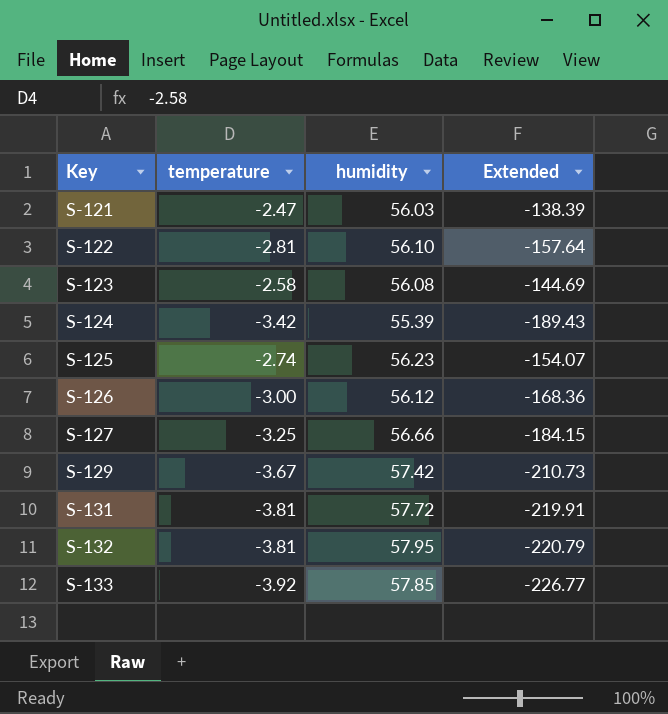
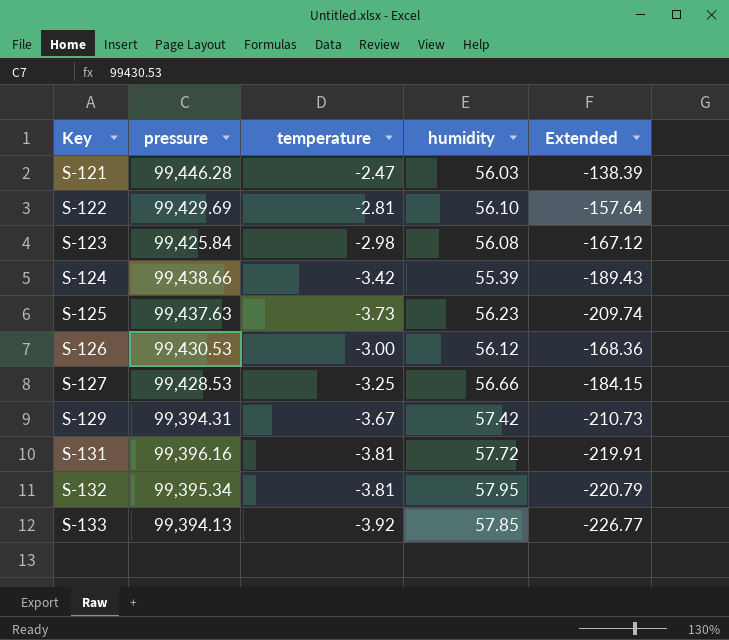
column pressure | position: none -> 2
S-123 | temperature: -2.58 -> -2.98
S-123 | Extended: -144.69 -> -167.12
S-125 | temperature: -2.74 -> -3.73
S-125 | Extended: -154.07 -> -209.74

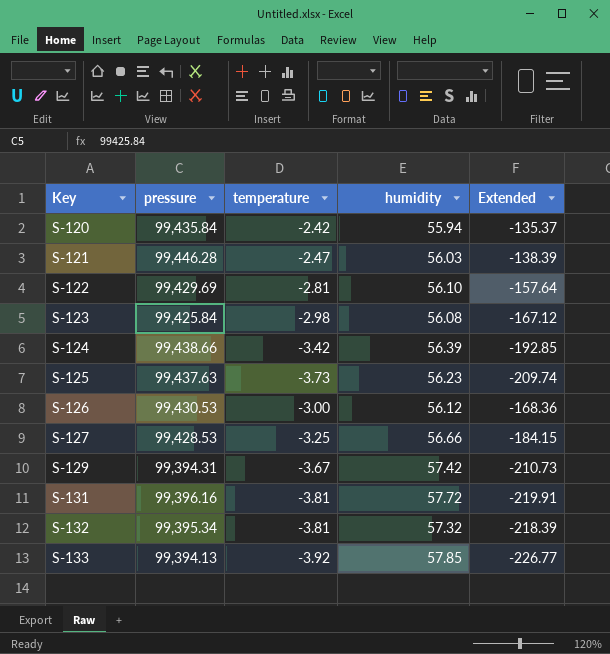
row S-120: none -> 99,435.84 | -2.42 | 55.94 | -135.37
S-124 | humidity: 55.39 -> 56.39
S-124 | Extended: -189.43 -> -192.85
S-132 | humidity: 57.95 -> 57.32
S-132 | Extended: -220.79 -> -218.39

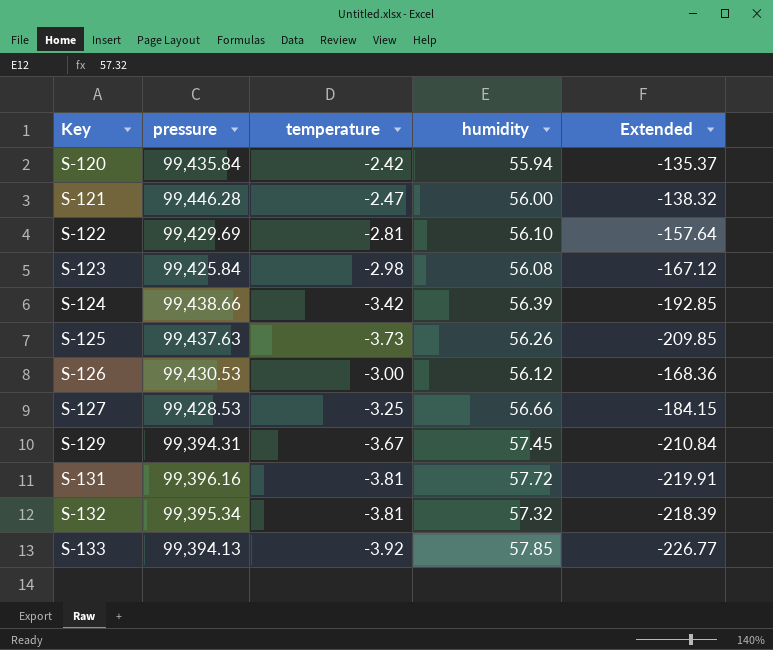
S-121 | humidity: 56.03 -> 56.00
S-121 | Extended: -138.39 -> -138.32
S-125 | humidity: 56.23 -> 56.26
S-125 | Extended: -209.74 -> -209.85
S-129 | humidity: 57.42 -> 57.45
S-129 | Extended: -210.73 -> -210.84

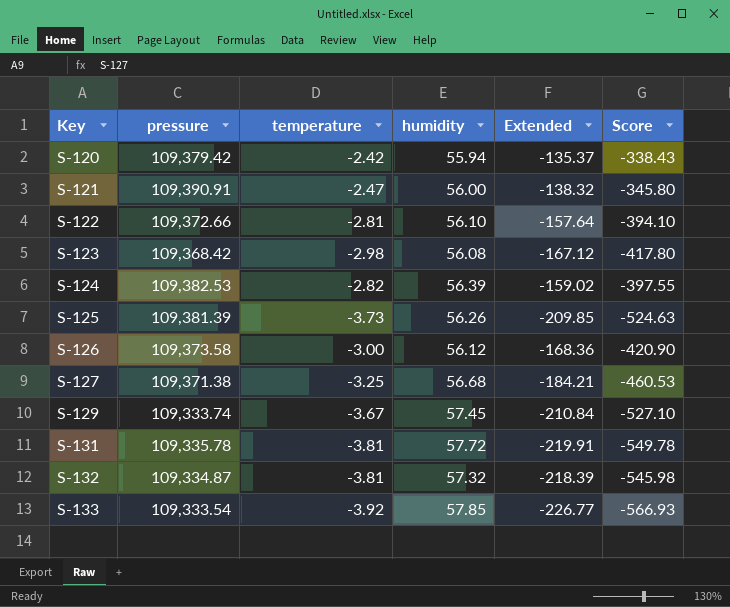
column Score | formula: none -> [Extended] * 2.5
S-120 | pressure: 99,435.84 -> 109,379.42
S-121 | pressure: 99,446.28 -> 109,390.91
S-122 | pressure: 99,429.69 -> 109,372.66
S-123 | pressure: 99,425.84 -> 109,368.42
S-124 | pressure: 99,438.66 -> 109,382.53
S-124 | temperature: -3.42 -> -2.82
S-124 | Extended: -192.85 -> -159.02
S-125 | pressure: 99,437.63 -> 109,381.39
S-126 | pressure: 99,430.53 -> 109,373.58
S-127 | pressure: 99,428.53 -> 109,371.38
S-127 | humidity: 56.66 -> 56.68
S-127 | Extended: -184.15 -> -184.21
S-129 | pressure: 99,394.31 -> 109,333.74
S-131 | pressure: 99,396.16 -> 109,335.78
S-132 | pressure: 99,395.34 -> 109,334.87
S-133 | pressure: 99,394.13 -> 109,333.54

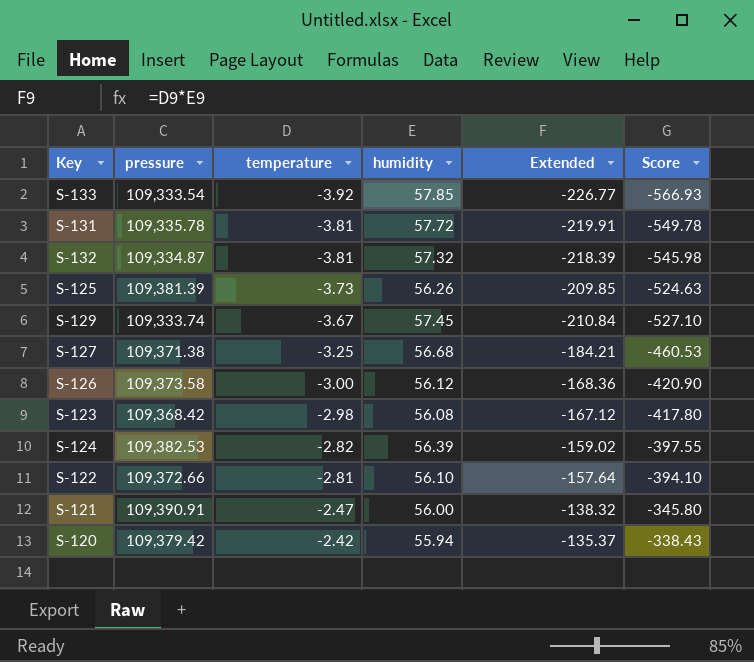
row order: Key ascending -> temperature ascending

